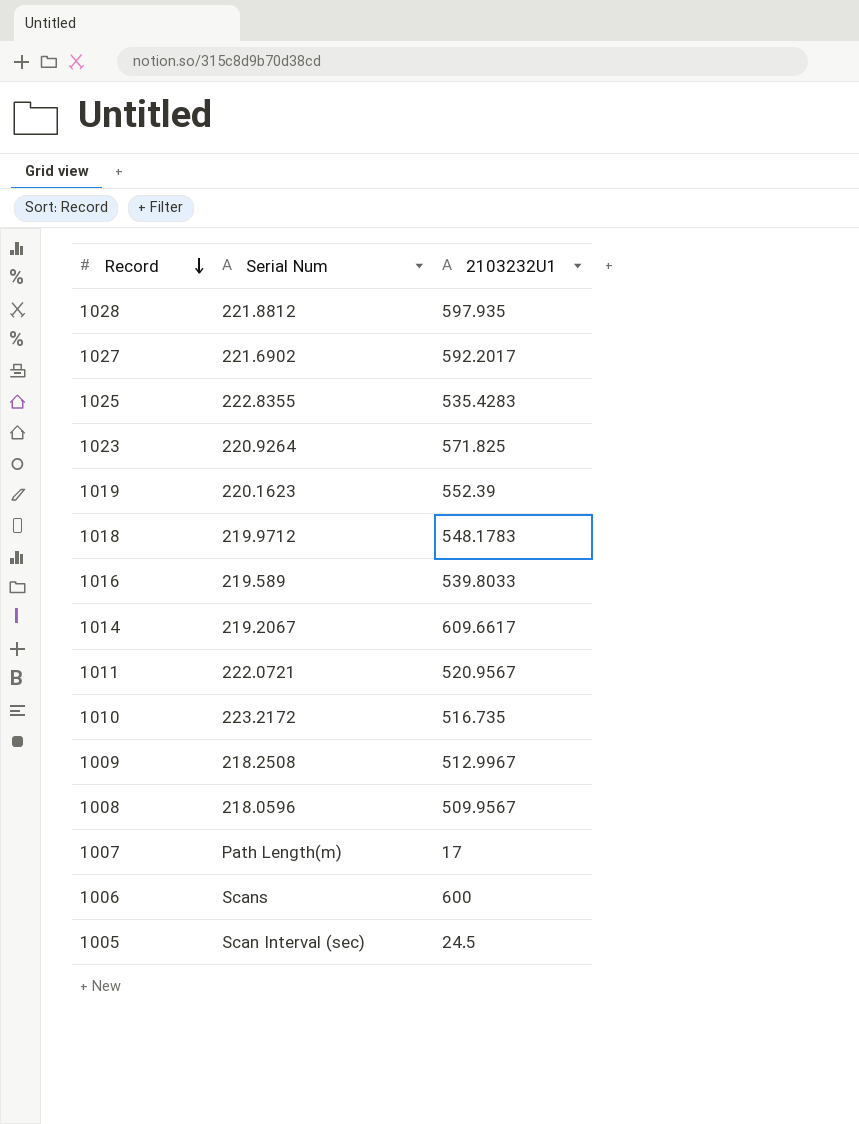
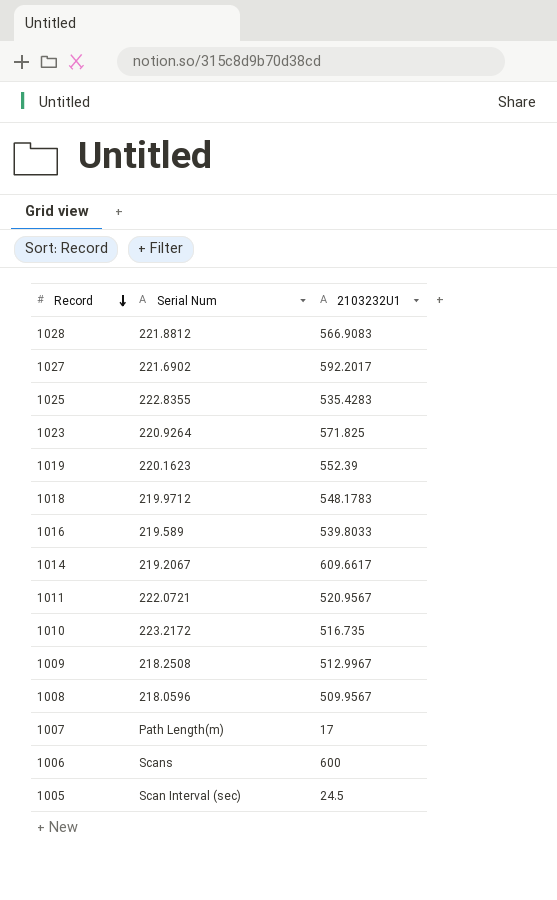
1028 | 2103232U1: 597.935 -> 566.9083

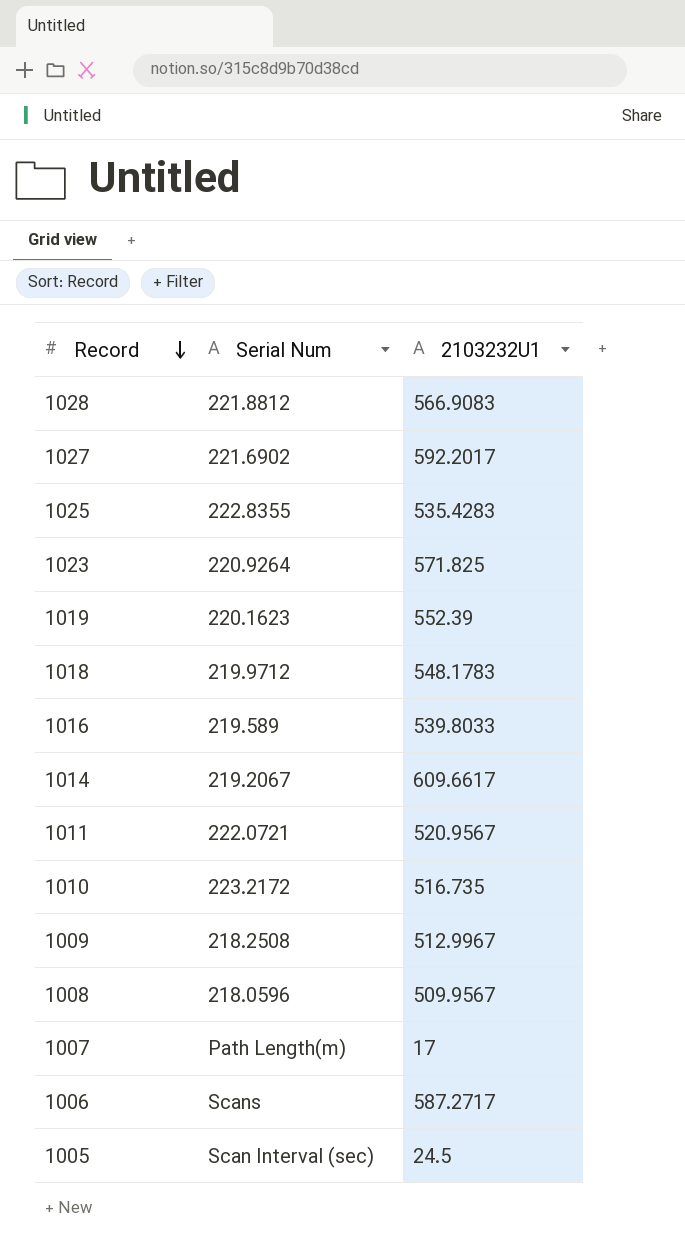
1006 | 2103232U1: 600 -> 587.2717

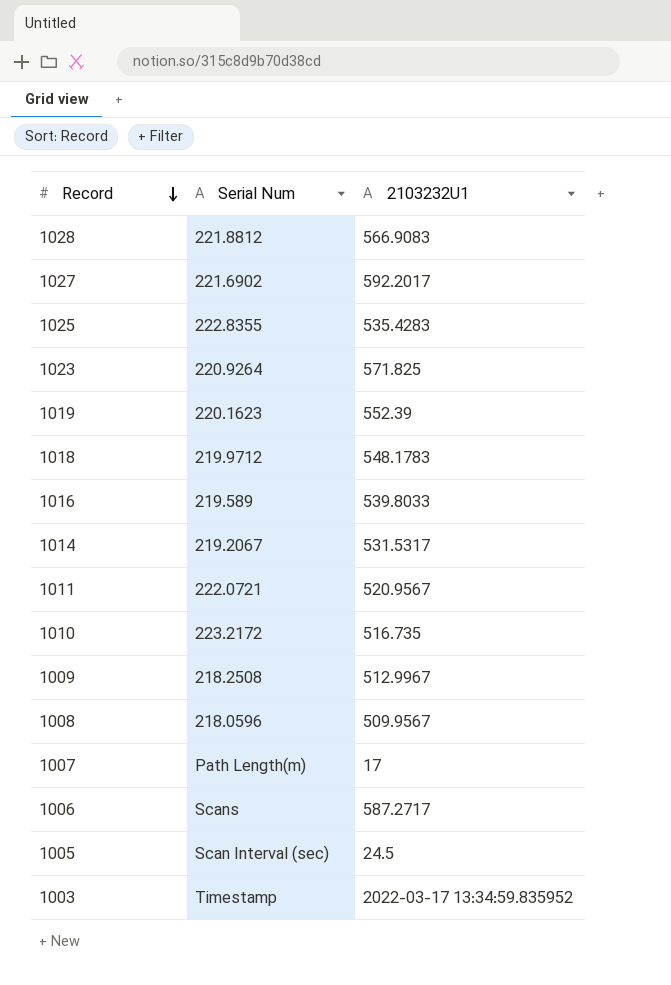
1014 | 2103232U1: 609.6617 -> 531.5317
row 1003: none -> Timestamp | 2022-03-17 13:34:59.835952

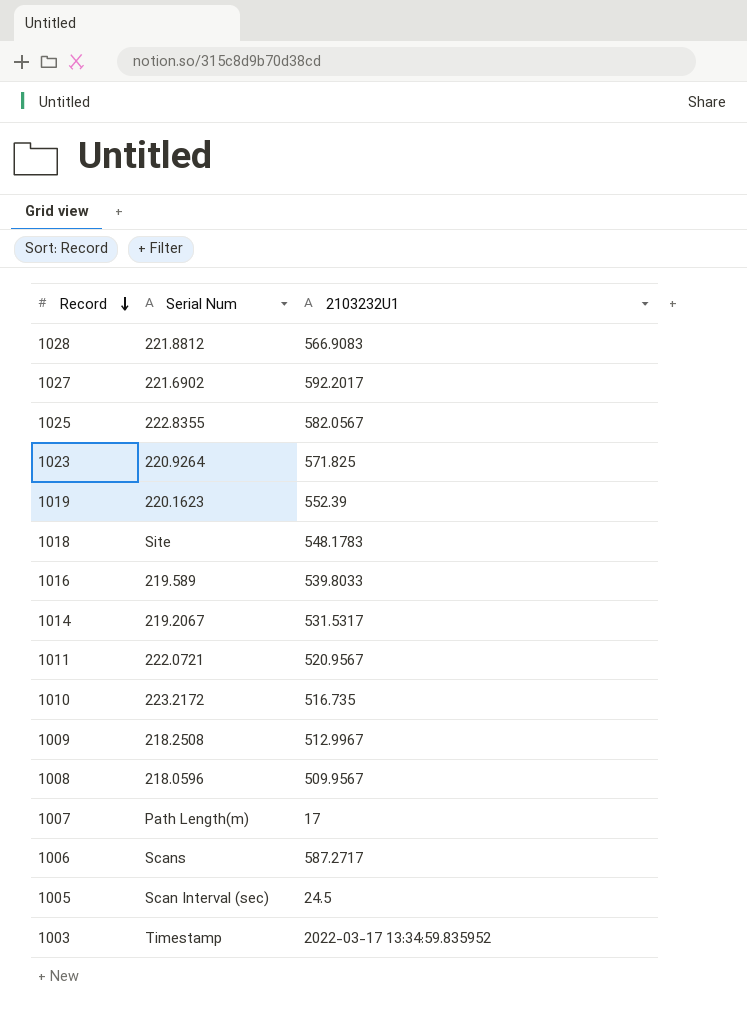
1025 | 2103232U1: 535.4283 -> 582.0567
1018 | Serial Num: 219.9712 -> Site

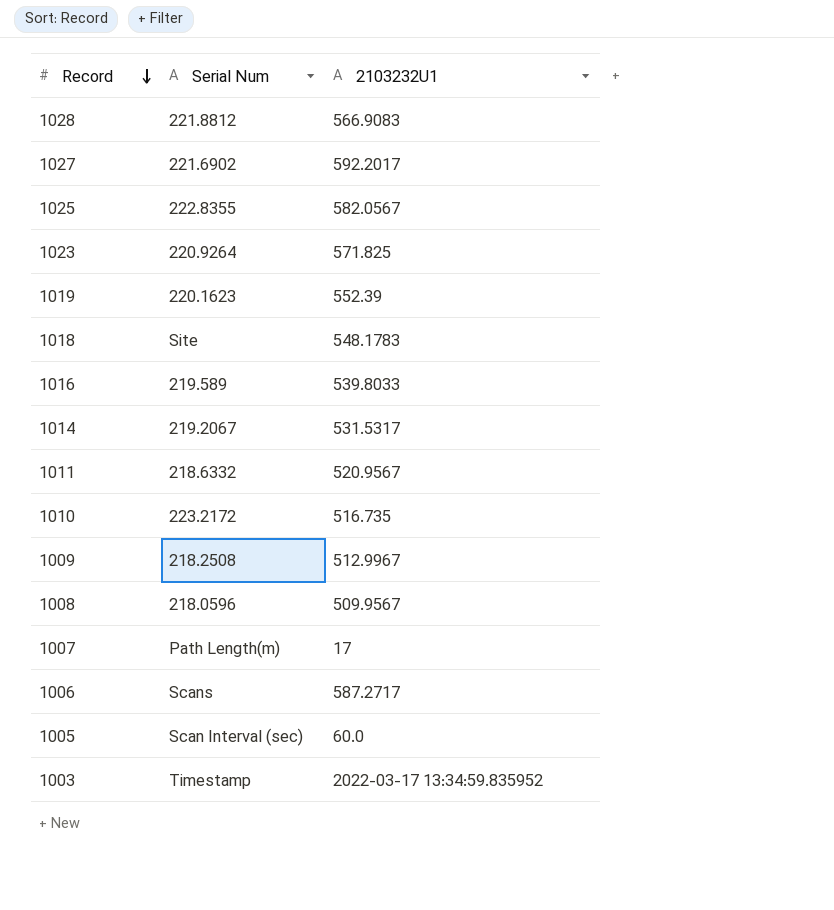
1011 | Serial Num: 222.0721 -> 218.6332
1005 | 2103232U1: 24.5 -> 60.0

